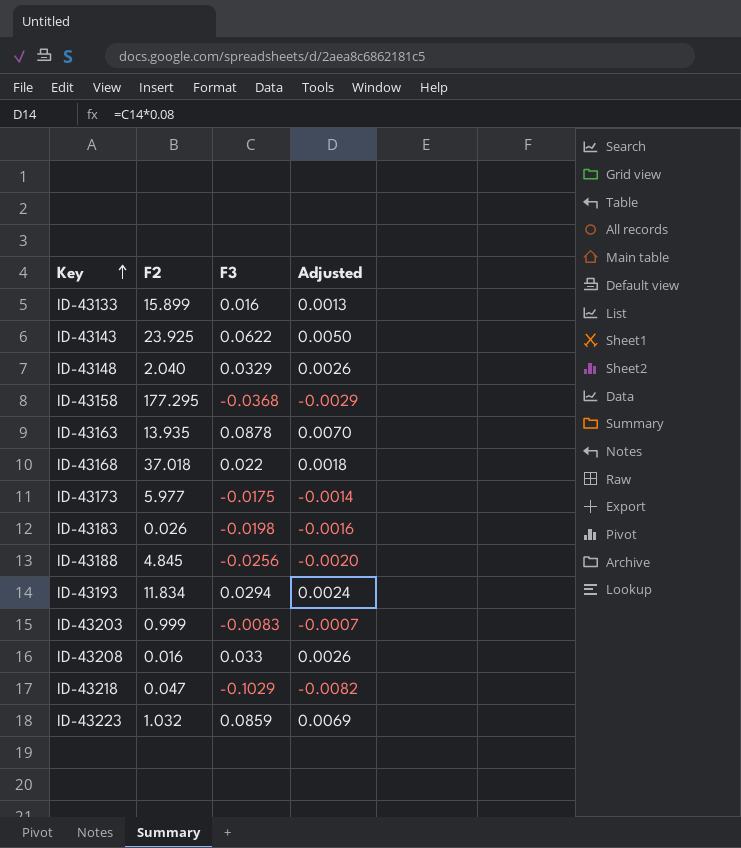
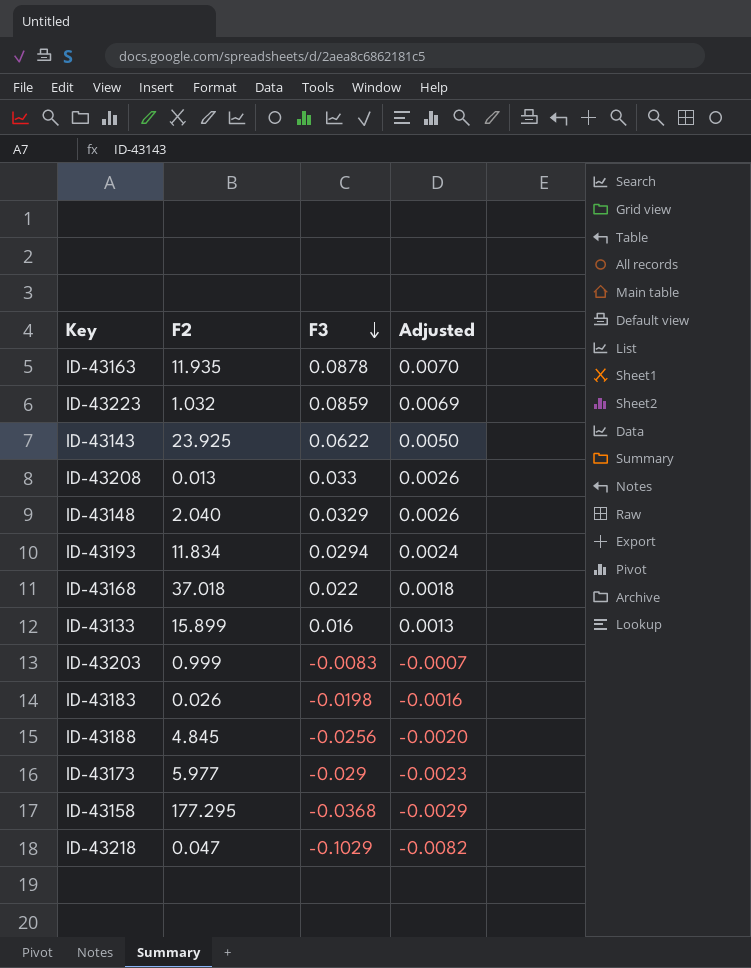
row order: Key ascending -> F3 descending
ID-43163 | F2: 13.935 -> 11.935
ID-43208 | F2: 0.016 -> 0.013
ID-43173 | F3: -0.0175 -> -0.029
ID-43173 | Adjusted: -0.0014 -> -0.0023

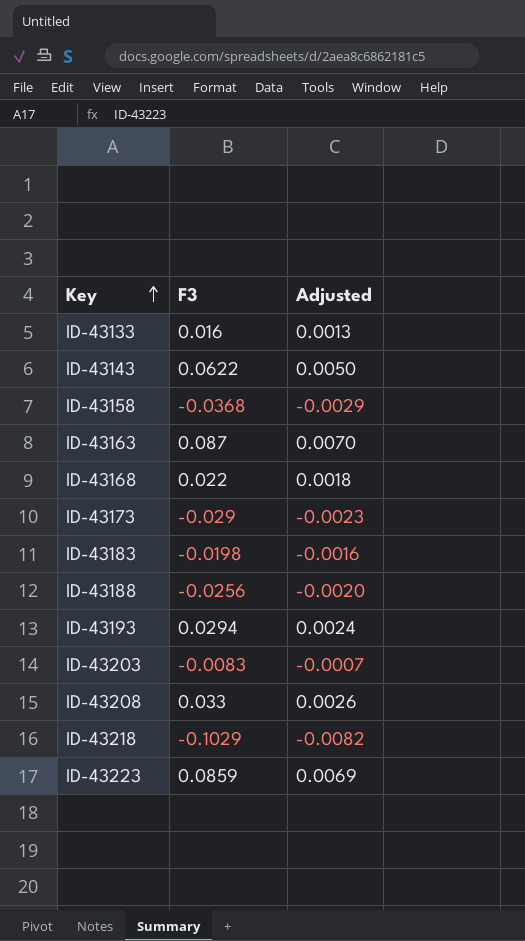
row order: F3 descending -> Key ascending
column F2 | position: 2 -> none
row ID-43148: 2.040 | 0.0329 | 0.0026 -> none
ID-43163 | F3: 0.0878 -> 0.087

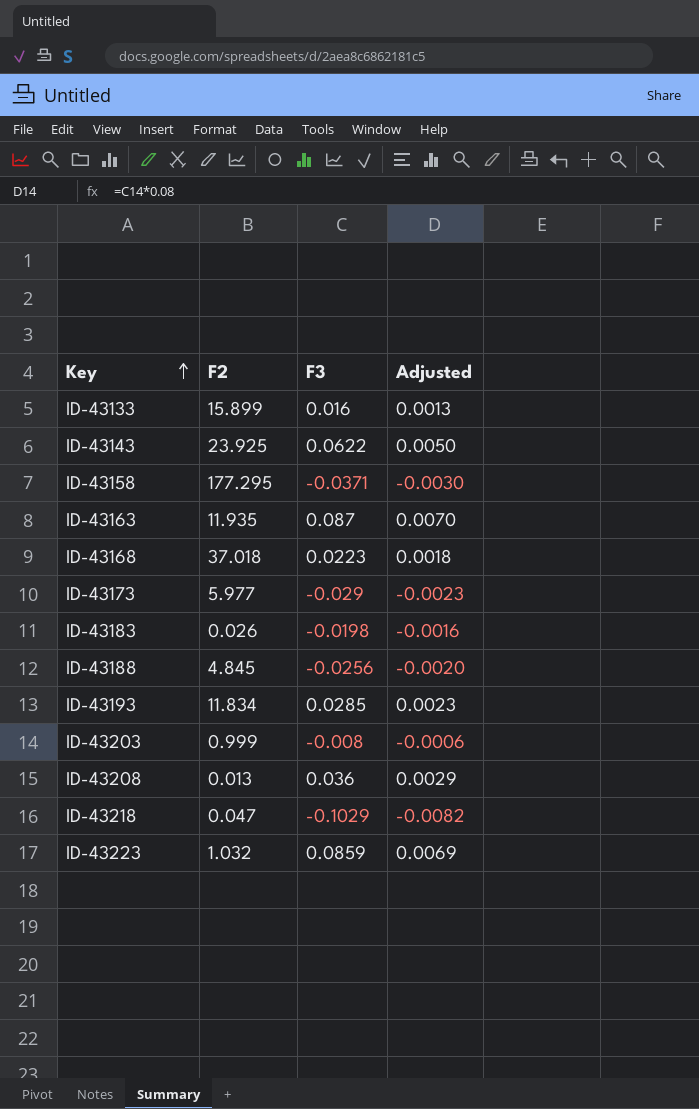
column F2 | position: none -> 2
ID-43158 | F3: -0.0368 -> -0.0371
ID-43158 | Adjusted: -0.0029 -> -0.0030
ID-43168 | F3: 0.022 -> 0.0223
ID-43193 | F3: 0.0294 -> 0.0285
ID-43193 | Adjusted: 0.0024 -> 0.0023
ID-43203 | F3: -0.0083 -> -0.008
ID-43203 | Adjusted: -0.0007 -> -0.0006
ID-43208 | F3: 0.033 -> 0.036
ID-43208 | Adjusted: 0.0026 -> 0.0029

